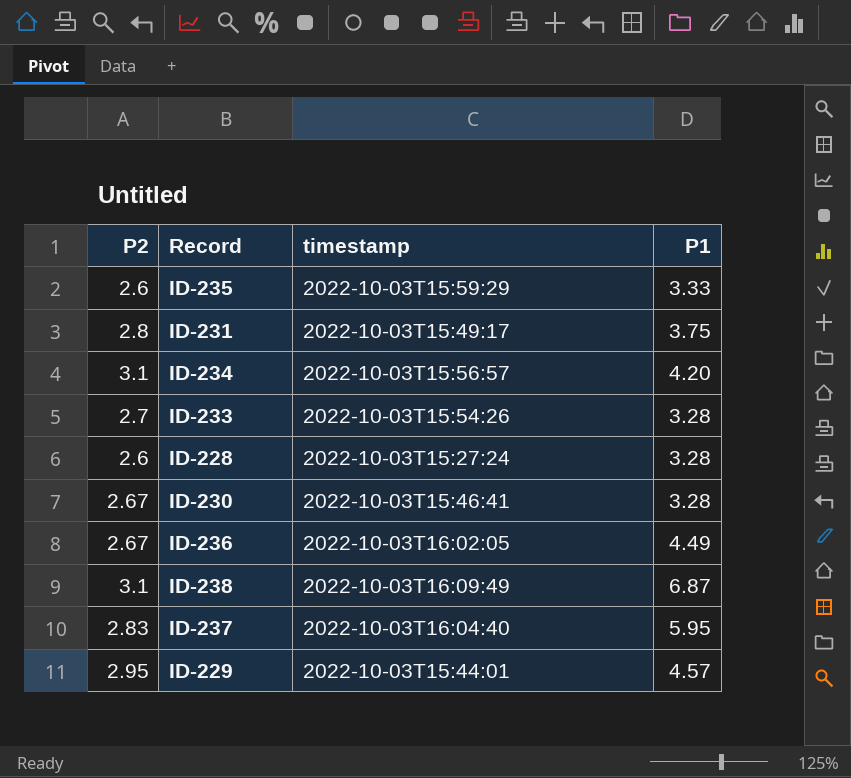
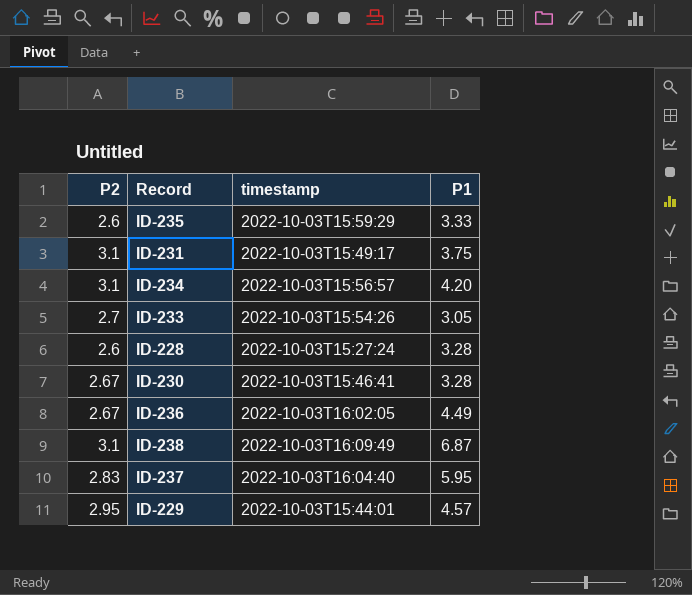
ID-231 | P2: 2.8 -> 3.1
ID-233 | P1: 3.28 -> 3.05

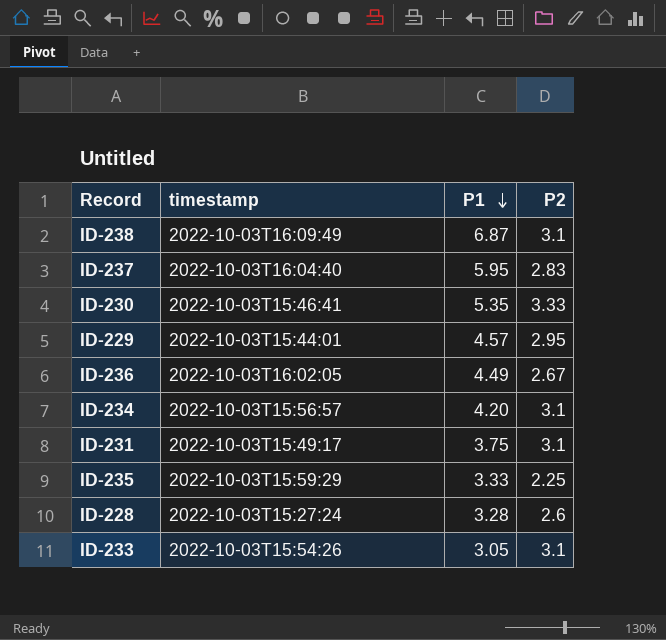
row order: none -> P1 descending
column P2 | position: 1 -> 4
ID-230 | P1: 3.28 -> 5.35
ID-230 | P2: 2.67 -> 3.33
ID-235 | P2: 2.6 -> 2.25
ID-233 | P2: 2.7 -> 3.1

